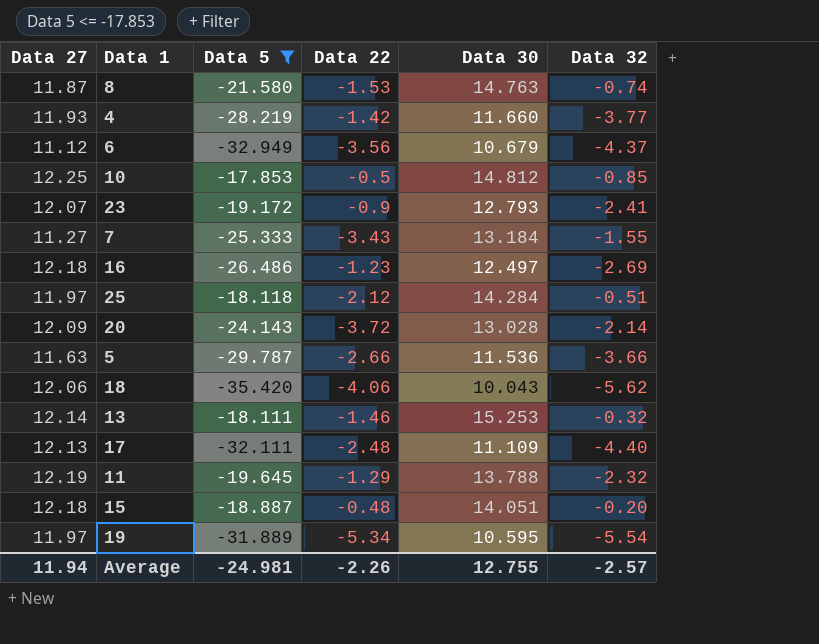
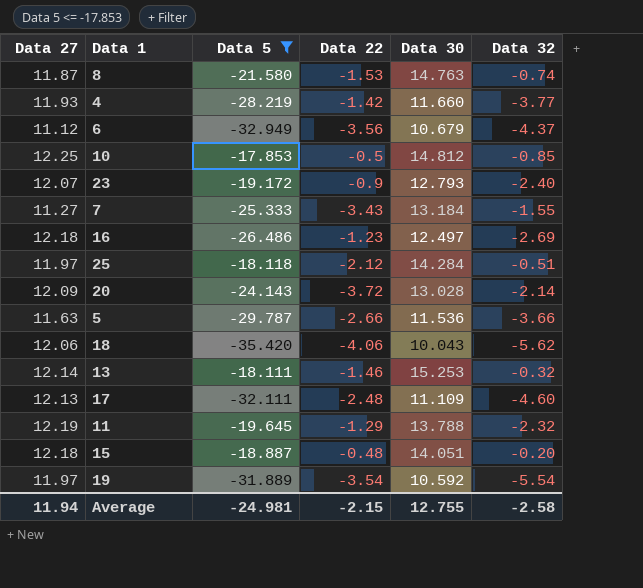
23 | Data 32: -2.41 -> -2.40
17 | Data 32: -4.40 -> -4.60
19 | Data 22: -5.34 -> -3.54
19 | Data 30: 10.595 -> 10.592
Average | Data 22: -2.26 -> -2.15
Average | Data 32: -2.57 -> -2.58

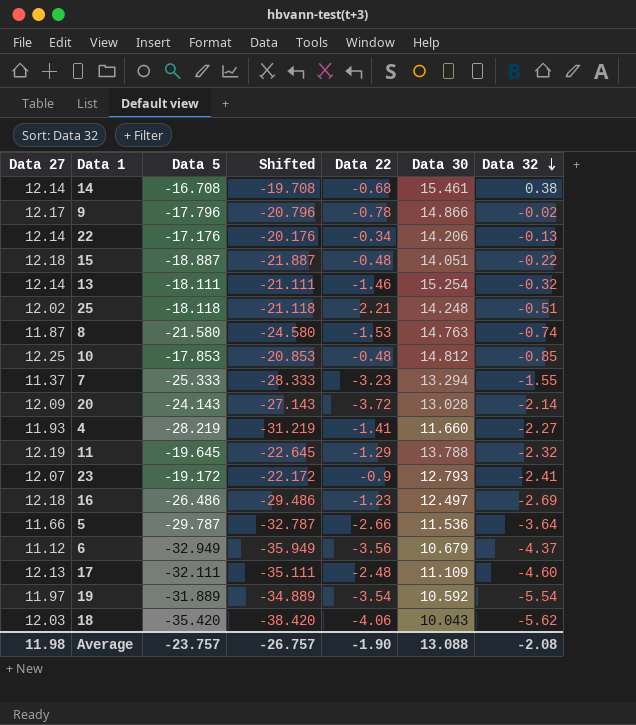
filter: Data 5 <= -17.853 -> none
row order: none -> Data 32 descending
column Shifted | formula: none -> [Data 5] - 3
15 | Data 32: -0.20 -> -0.22
13 | Data 30: 15.253 -> 15.254
25 | Data 27: 11.97 -> 12.02
25 | Data 22: -2.12 -> -2.21
25 | Data 30: 14.284 -> 14.248
10 | Data 22: -0.5 -> -0.48
7 | Data 27: 11.27 -> 11.37
7 | Data 22: -3.43 -> -3.23
7 | Data 30: 13.184 -> 13.294
4 | Data 22: -1.42 -> -1.41
4 | Data 32: -3.77 -> -2.27
23 | Data 32: -2.40 -> -2.41
5 | Data 27: 11.63 -> 11.66
5 | Data 32: -3.66 -> -3.64
18 | Data 27: 12.06 -> 12.03
Average | Data 27: 11.94 -> 11.98
Average | Data 5: -24.981 -> -23.757
Average | Data 22: -2.15 -> -1.90
Average | Data 30: 12.755 -> 13.088
Average | Data 32: -2.58 -> -2.08

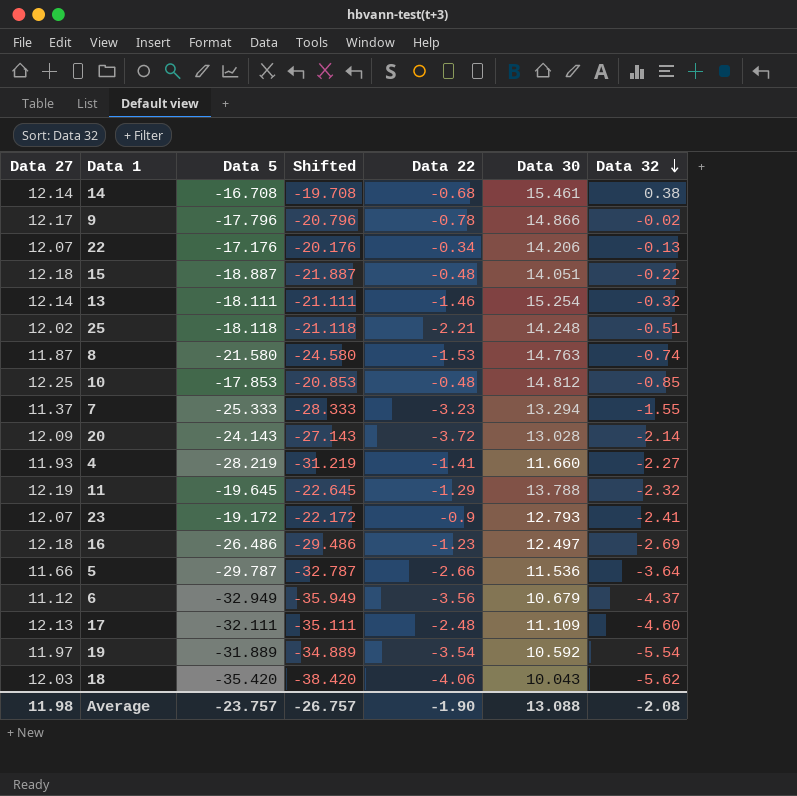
22 | Data 27: 12.14 -> 12.07

